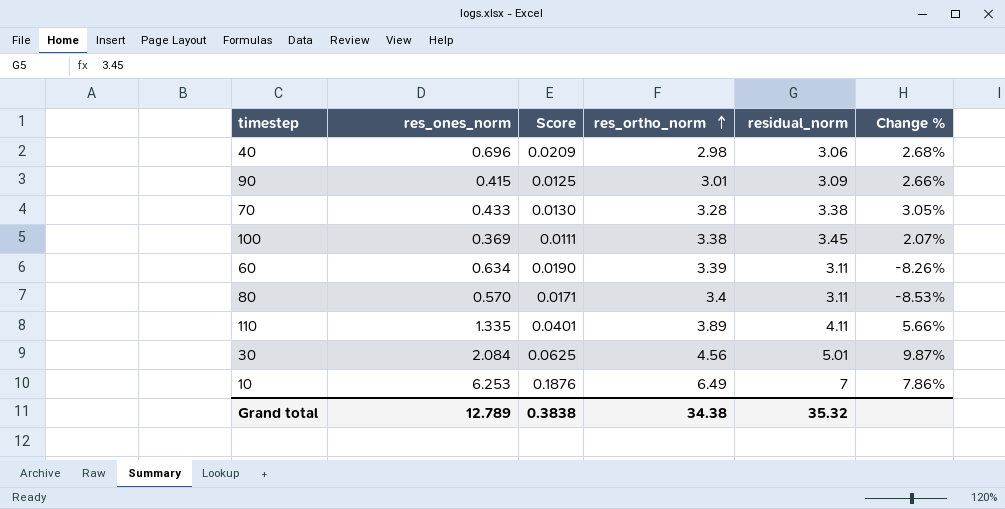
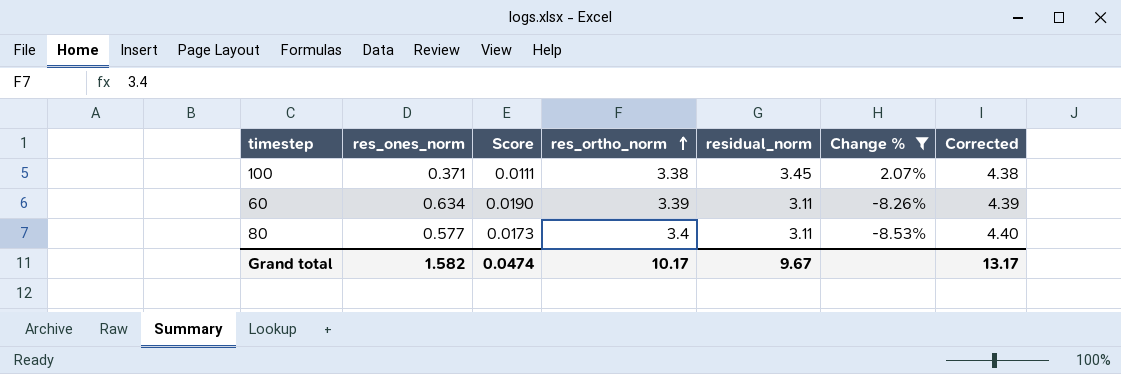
filter: none -> Change % <= 2.07%
column Corrected | formula: none -> [res_ortho_norm] + 1
100 | res_ones_norm: 0.369 -> 0.371
80 | res_ones_norm: 0.570 -> 0.577
80 | Score: 0.0171 -> 0.0173
Grand total | res_ones_norm: 12.789 -> 1.582
Grand total | Score: 0.3838 -> 0.0474
Grand total | res_ortho_norm: 34.38 -> 10.17
Grand total | residual_norm: 35.32 -> 9.67

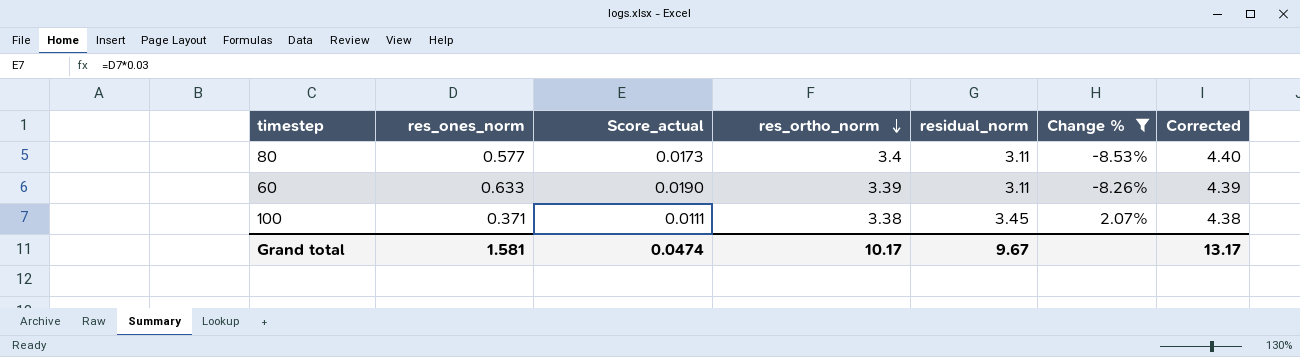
row order: res_ortho_norm ascending -> res_ortho_norm descending
column name: Score -> Score_actual
60 | res_ones_norm: 0.634 -> 0.633
Grand total | res_ones_norm: 1.582 -> 1.581

